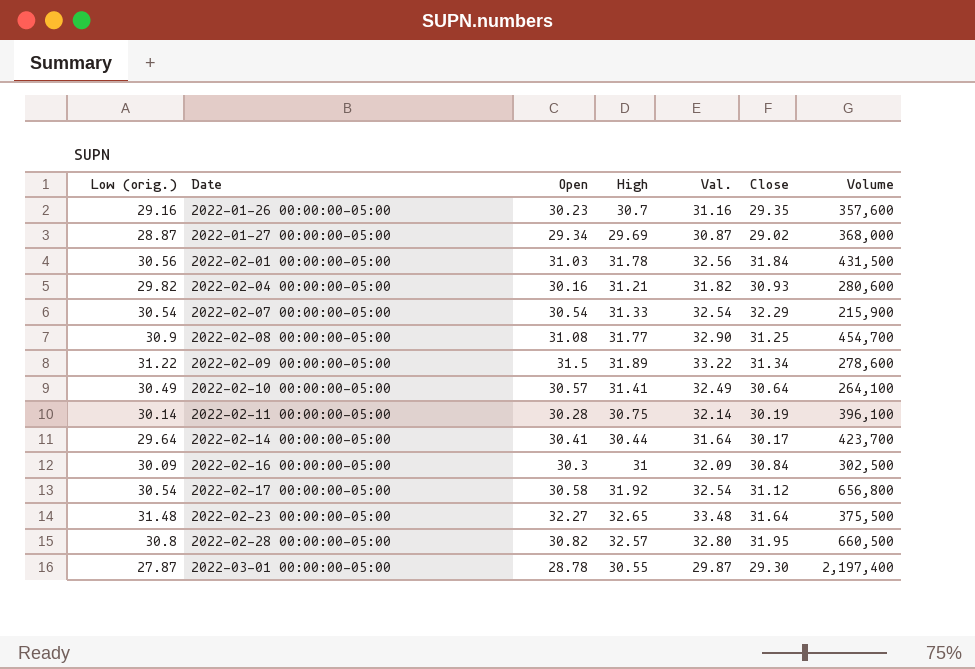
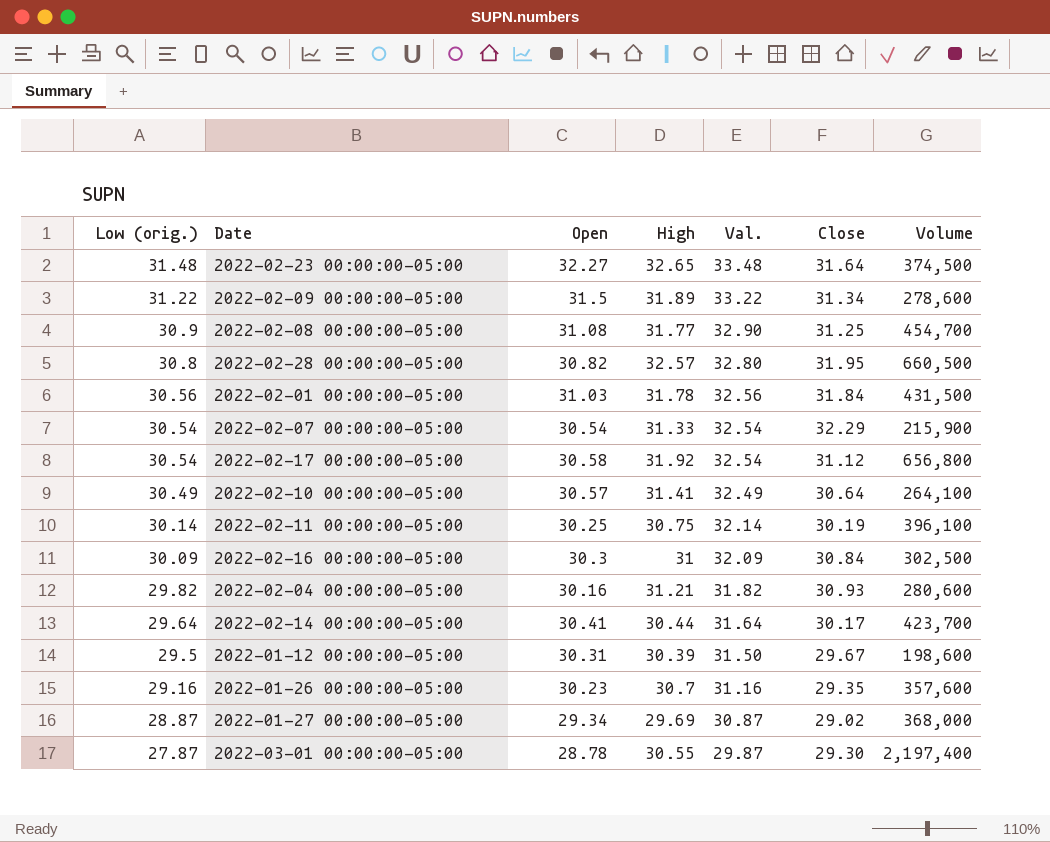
row order: Date ascending -> Low (orig.) descending
2022-02-23 00:00:00-05:00 | Volume: 375,500 -> 374,500
2022-02-11 00:00:00-05:00 | Open: 30.28 -> 30.25
row 2022-01-12 00:00:00-05:00: none -> 29.5 | 30.31 | 30.39 | 31.50 | 29.67 | 198,600

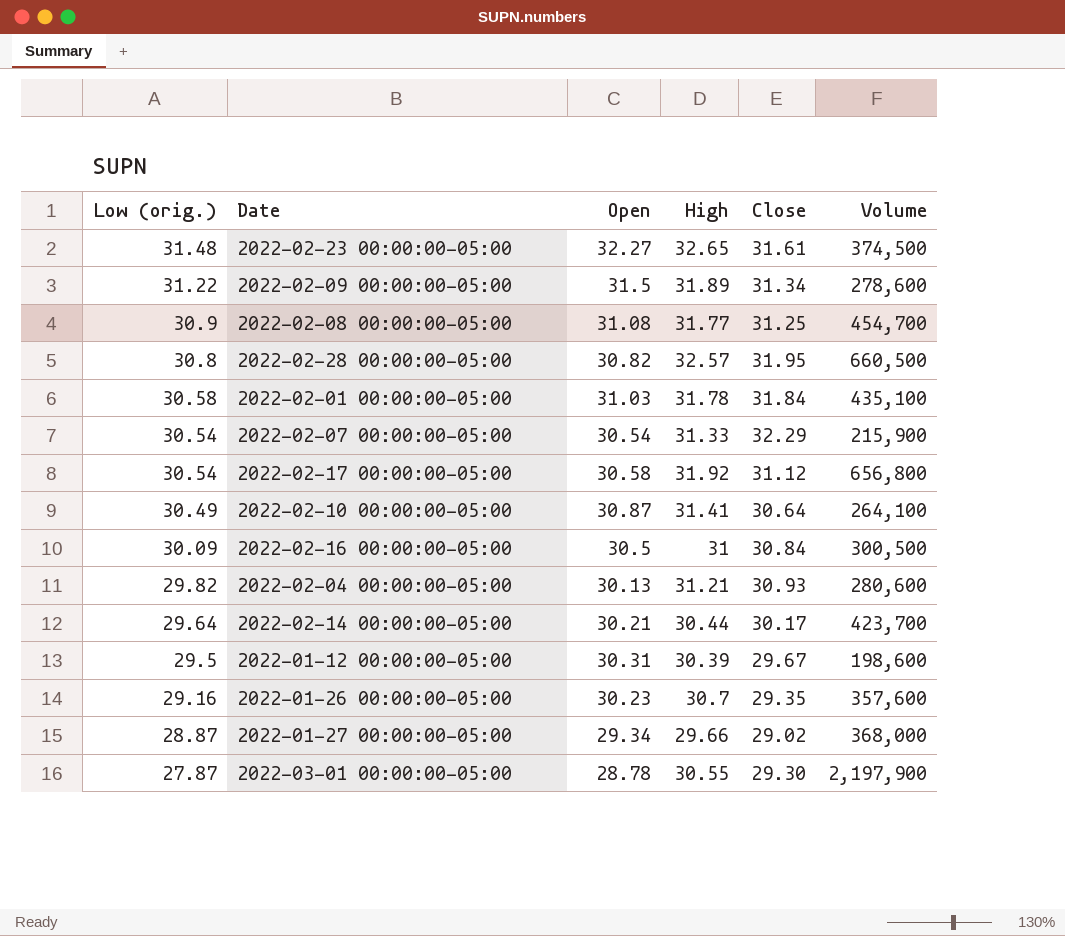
column Val. | formula: [Low (orig.)] + 2 -> none
row 2022-02-11 00:00:00-05:00: 30.14 | 30.25 | 30.75 | 32.14 | 30.19 | 396,100 -> none
2022-02-23 00:00:00-05:00 | Close: 31.64 -> 31.61
2022-02-01 00:00:00-05:00 | Low (orig.): 30.56 -> 30.58
2022-02-01 00:00:00-05:00 | Volume: 431,500 -> 435,100
2022-02-10 00:00:00-05:00 | Open: 30.57 -> 30.87
2022-02-16 00:00:00-05:00 | Open: 30.3 -> 30.5
2022-02-16 00:00:00-05:00 | Volume: 302,500 -> 300,500
2022-02-04 00:00:00-05:00 | Open: 30.16 -> 30.13
2022-02-14 00:00:00-05:00 | Open: 30.41 -> 30.21
2022-01-27 00:00:00-05:00 | High: 29.69 -> 29.66
2022-03-01 00:00:00-05:00 | Volume: 2,197,400 -> 2,197,900

